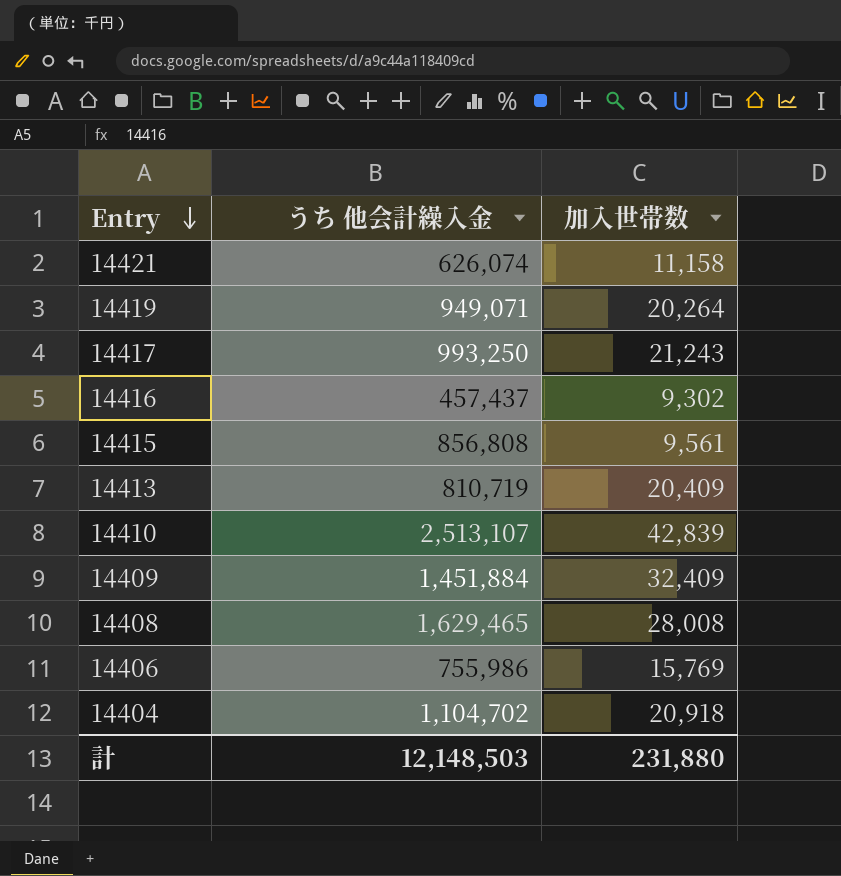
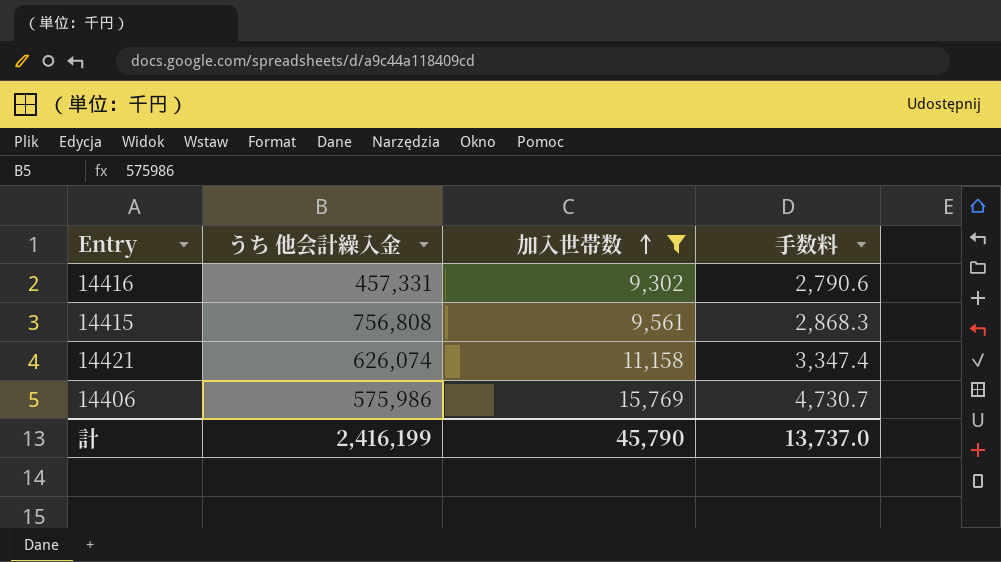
filter: none -> 加入世帯数 <= 15,769
row order: Entry descending -> 加入世帯数 ascending
column 手数料 | formula: none -> [加入世帯数] * 0.3
14416 | うち 他会計繰入金: 457,437 -> 457,331
14415 | うち 他会計繰入金: 856,808 -> 756,808
14406 | うち 他会計繰入金: 755,986 -> 575,986
計 | うち 他会計繰入金: 12,148,503 -> 2,416,199
計 | 加入世帯数: 231,880 -> 45,790

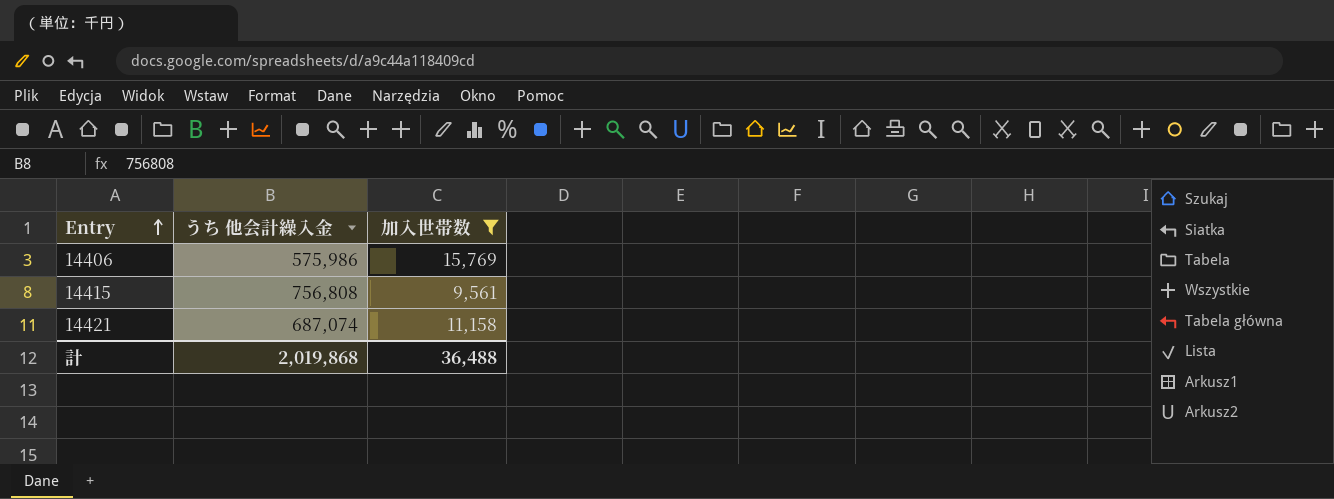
row order: 加入世帯数 ascending -> Entry ascending
column 手数料 | formula: [加入世帯数] * 0.3 -> none
row 14416: 457,331 | 9,302 | 2,790.6 -> none
14421 | うち 他会計繰入金: 626,074 -> 687,074
計 | うち 他会計繰入金: 2,416,199 -> 2,019,868
計 | 加入世帯数: 45,790 -> 36,488

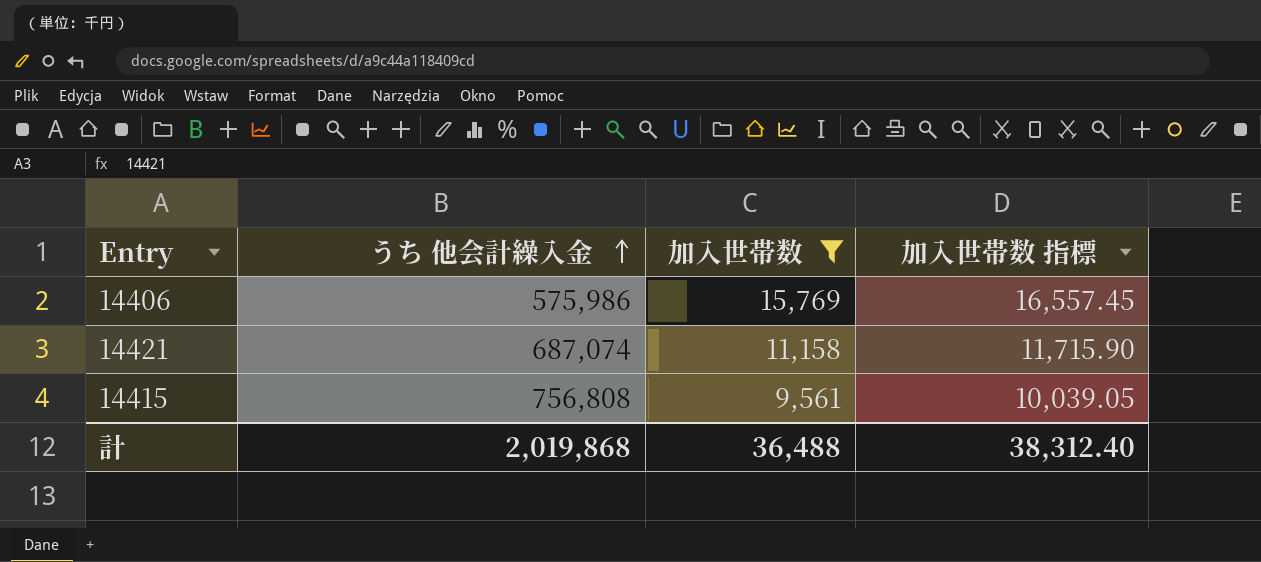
row order: Entry ascending -> うち 他会計繰入金 ascending
column 加入世帯数 指標 | formula: none -> [加入世帯数] * 1.05

